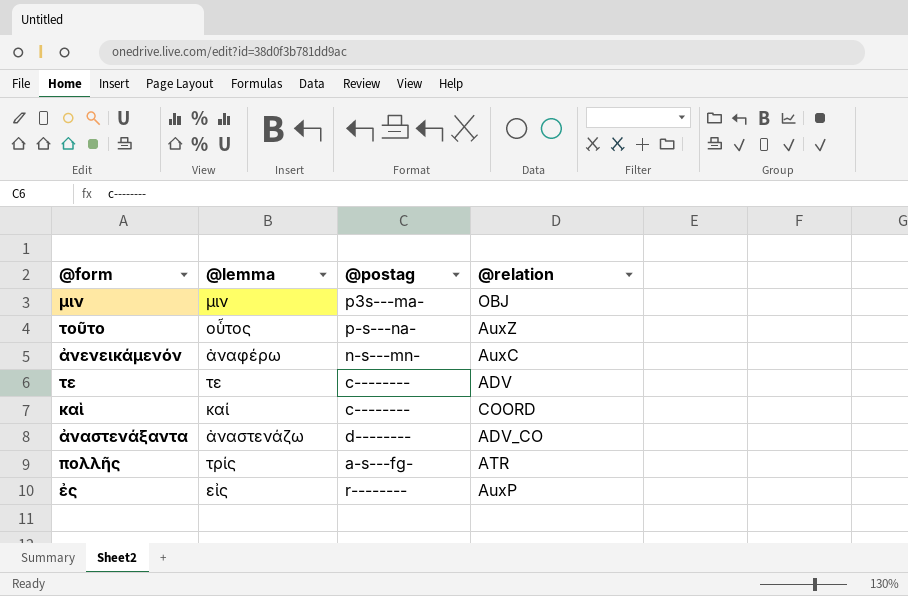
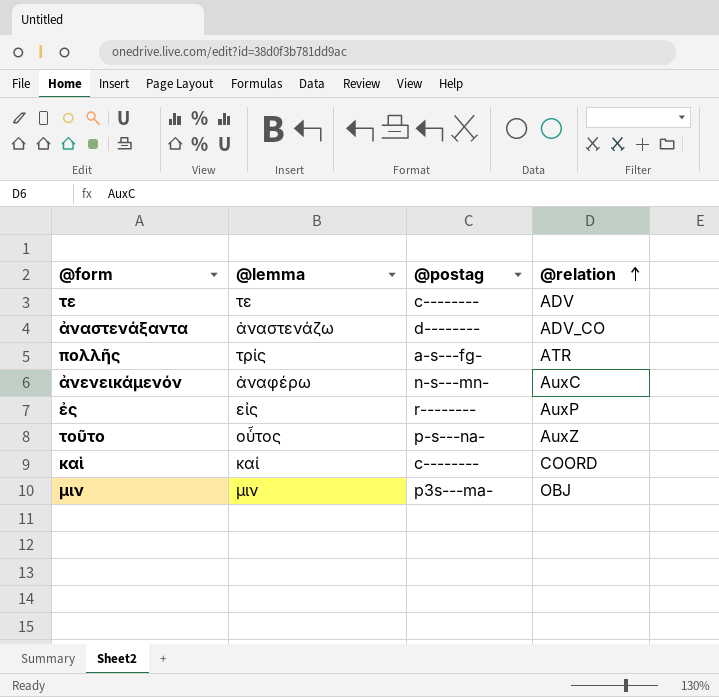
row order: none -> @relation ascending

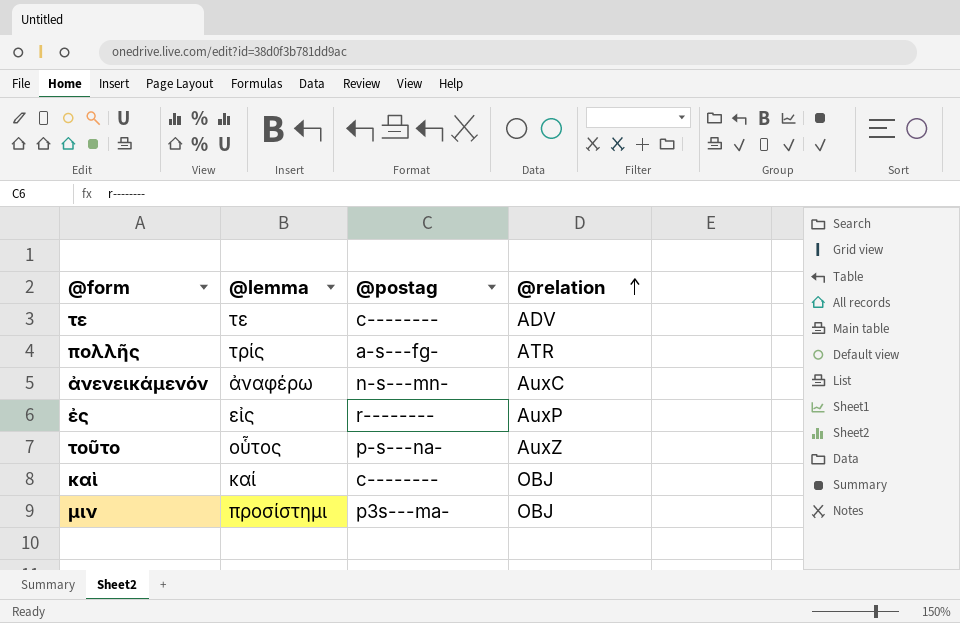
row ἀναστενάξαντα: ἀναστενάζω | d-------- | ADV_CO -> none
καὶ | @relation: COORD -> OBJ
μιν | @lemma: μιν -> προσίστημι

